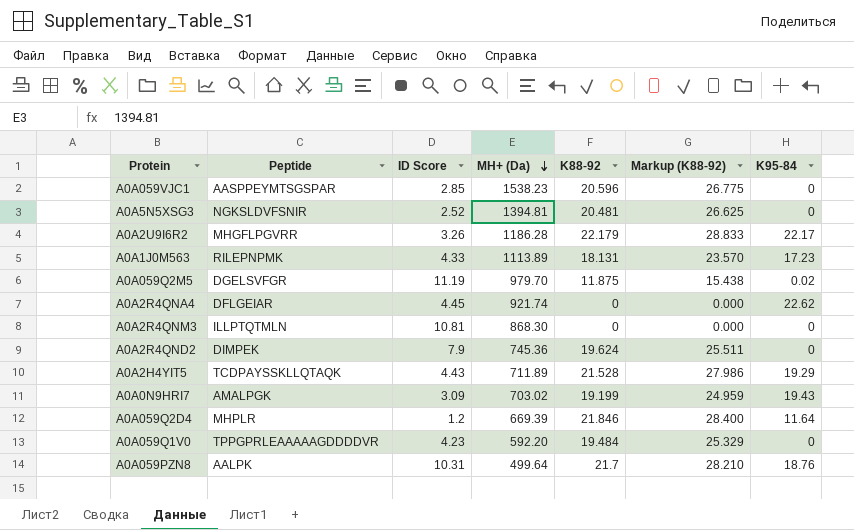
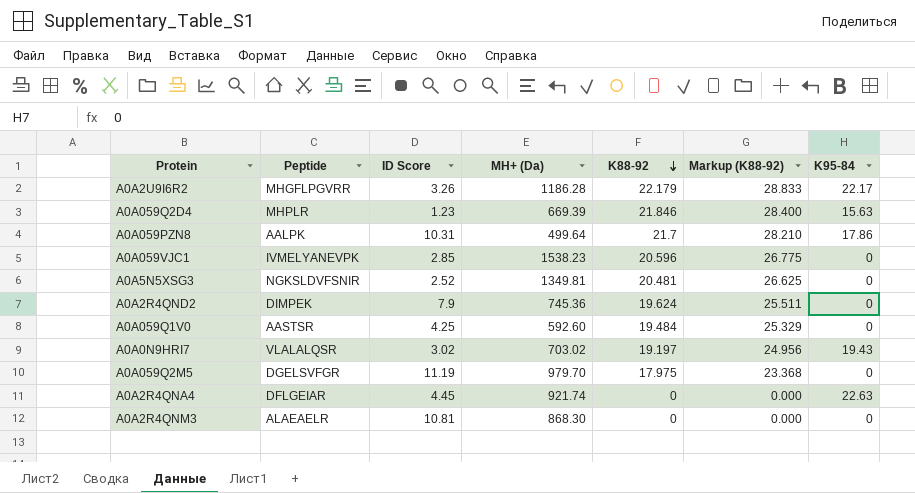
row order: MH+ (Da) descending -> K88-92 descending
row A0A1J0M563: RILEPNPMK | 4.33 | 1113.89 | 18.131 | 23.570 | 17.23 -> none
row A0A2H4YIT5: TCDPAYSSKLLQTAQK | 4.43 | 711.89 | 21.528 | 27.986 | 19.29 -> none
A0A059Q2D4 | ID Score: 1.2 -> 1.23
A0A059Q2D4 | K95-84: 11.64 -> 15.63
A0A059PZN8 | K95-84: 18.76 -> 17.86
A0A059VJC1 | Peptide: AASPPEYMTSGSPAR -> IVMELYANEVPK
A0A5N5XSG3 | MH+ (Da): 1394.81 -> 1349.81
A0A059Q1V0 | Peptide: TPPGPRLEAAAAAGDDDDVR -> AASTSR
A0A059Q1V0 | ID Score: 4.23 -> 4.25
A0A059Q1V0 | MH+ (Da): 592.20 -> 592.60
A0A0N9HRI7 | Peptide: AMALPGK -> VLALALQSR
A0A0N9HRI7 | ID Score: 3.09 -> 3.02
A0A0N9HRI7 | K88-92: 19.199 -> 19.197
A0A0N9HRI7 | Markup (K88-92): 24.959 -> 24.956
A0A059Q2M5 | K88-92: 11.875 -> 17.975
A0A059Q2M5 | Markup (K88-92): 15.438 -> 23.368
A0A059Q2M5 | K95-84: 0.02 -> 0
A0A2R4QNA4 | K95-84: 22.62 -> 22.63
A0A2R4QNM3 | Peptide: ILLPTQTMLN -> ALAEAELR

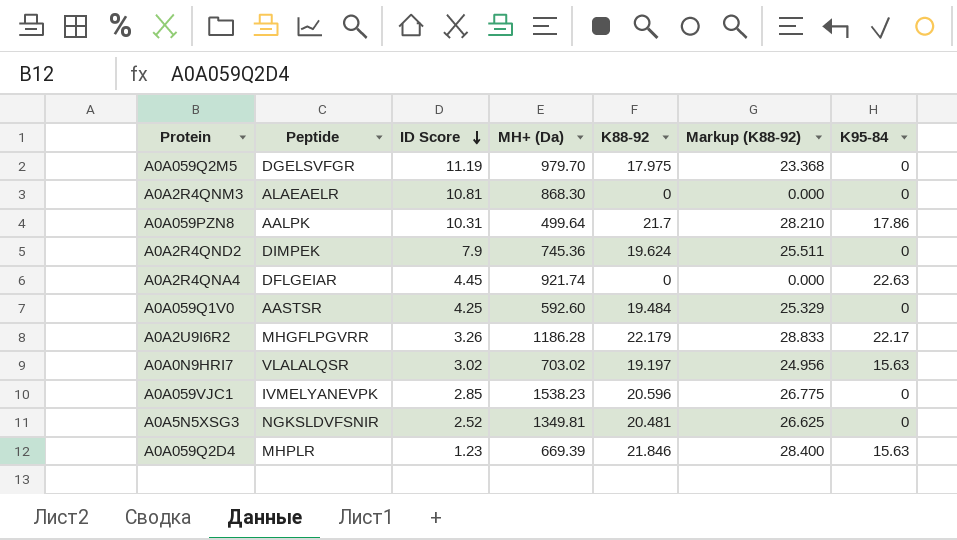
row order: K88-92 descending -> ID Score descending
A0A0N9HRI7 | K95-84: 19.43 -> 15.63

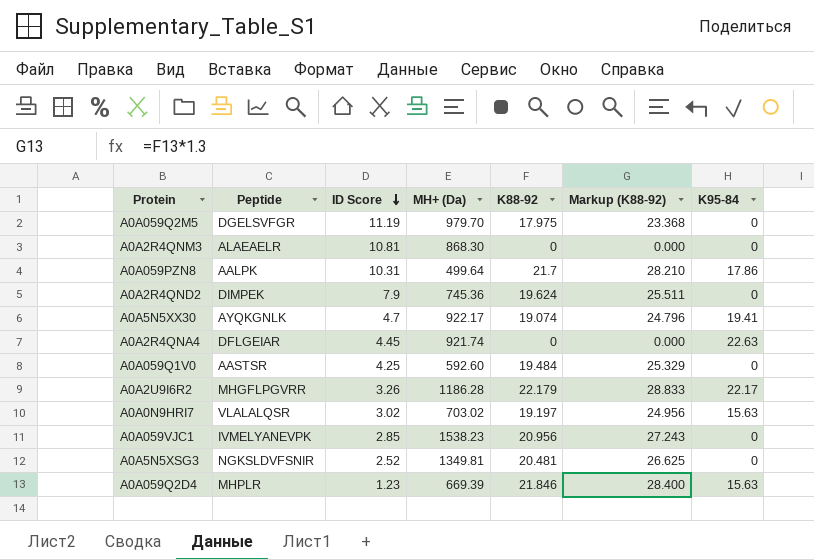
row A0A5N5XX30: none -> AYQKGNLK | 4.7 | 922.17 | 19.074 | 24.796 | 19.41
A0A059VJC1 | K88-92: 20.596 -> 20.956
A0A059VJC1 | Markup (K88-92): 26.775 -> 27.243

